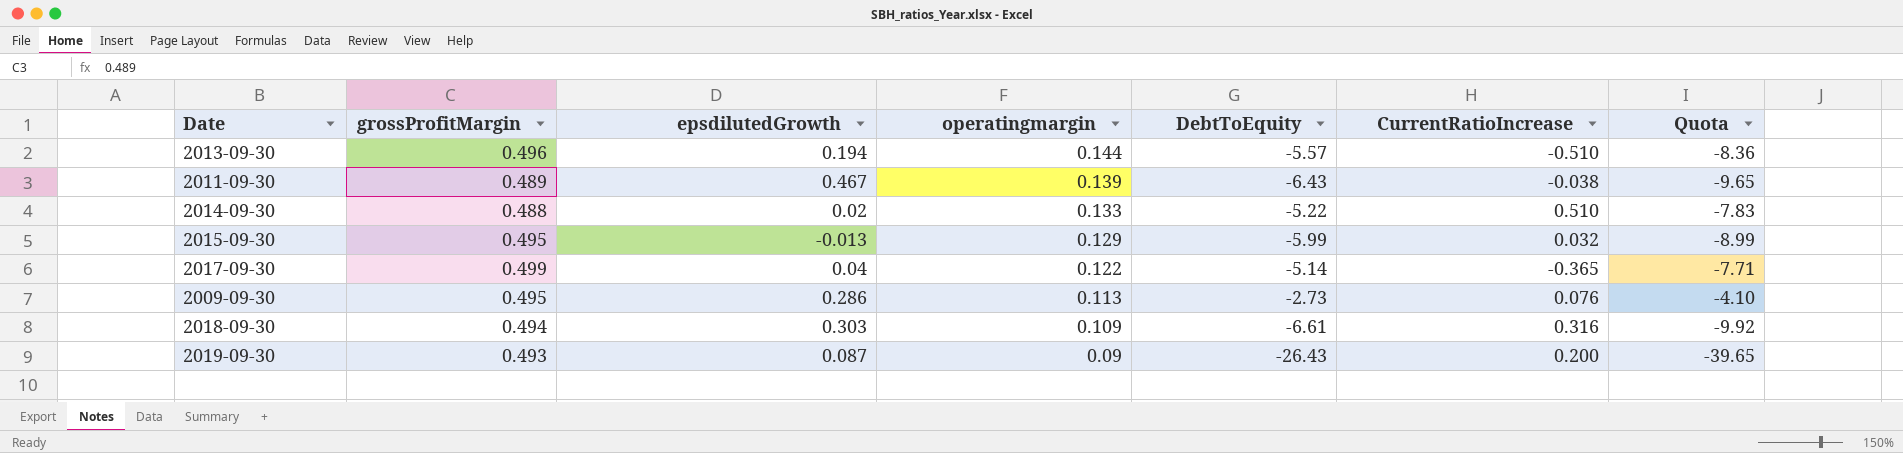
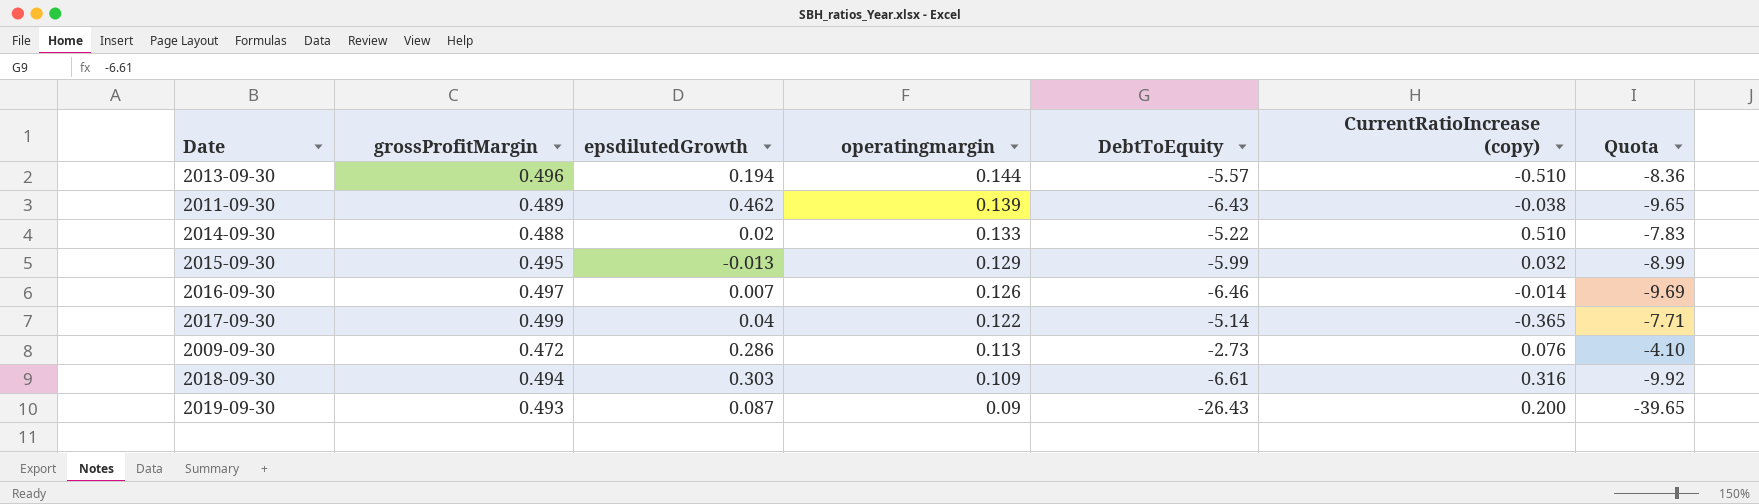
column name: CurrentRatioIncrease -> CurrentRatioIncrease (copy)
2011-09-30 | epsdilutedGrowth: 0.467 -> 0.462
row 2016-09-30: none -> 0.497 | 0.007 | 0.126 | -6.46 | -0.014 | -9.69
2009-09-30 | grossProfitMargin: 0.495 -> 0.472

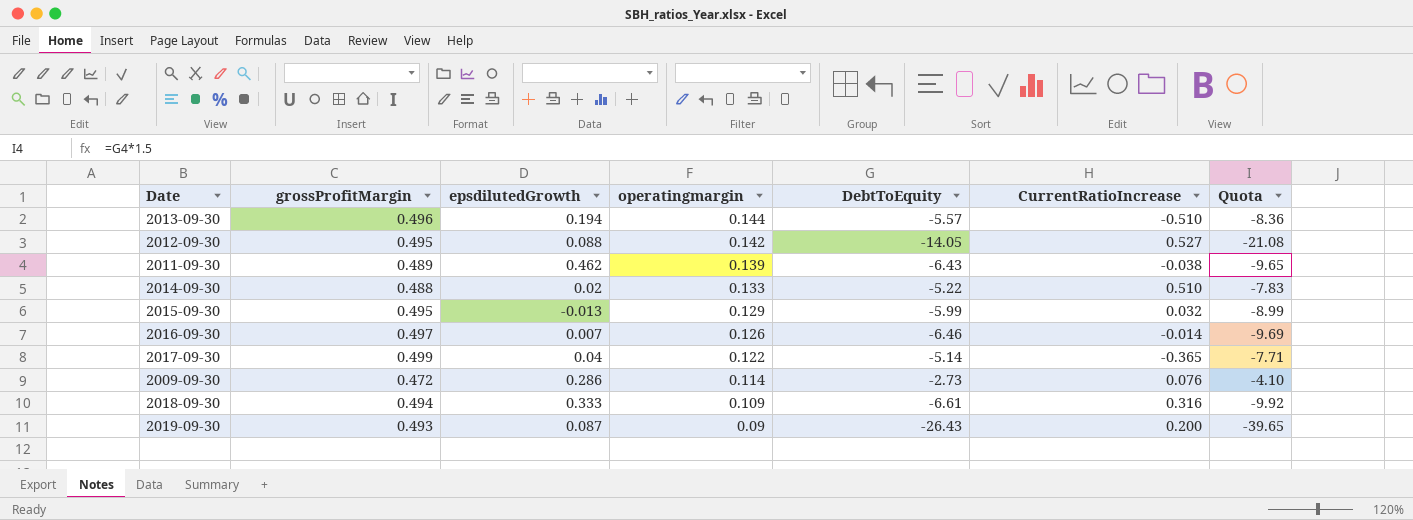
column name: CurrentRatioIncrease (copy) -> CurrentRatioIncrease
row 2012-09-30: none -> 0.495 | 0.088 | 0.142 | -14.05 | 0.527 | -21.08
2009-09-30 | operatingmargin: 0.113 -> 0.114
2018-09-30 | epsdilutedGrowth: 0.303 -> 0.333

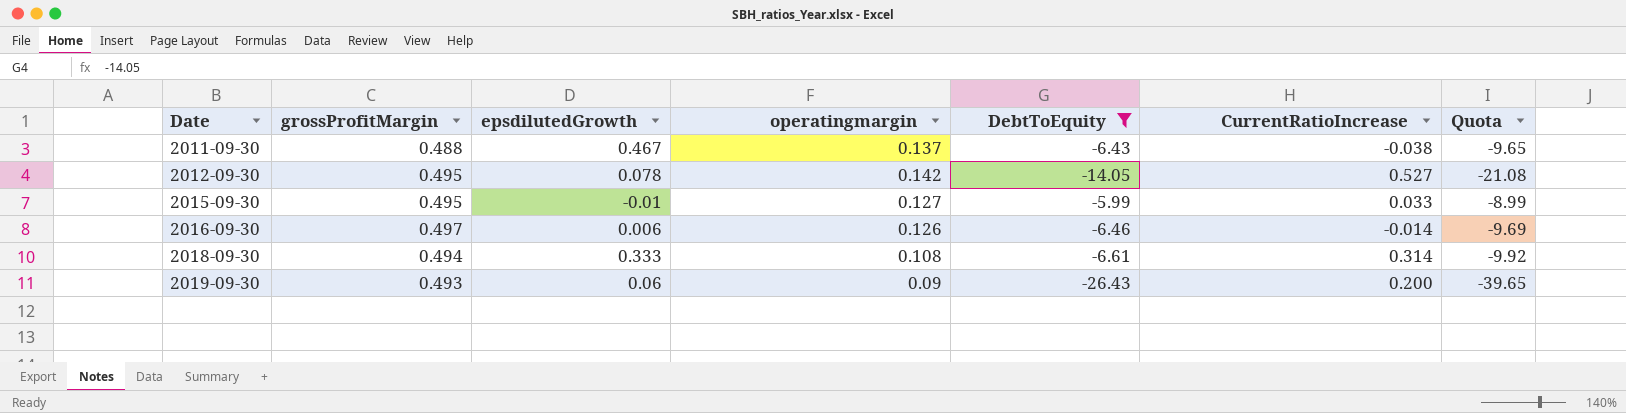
filter: none -> DebtToEquity <= -5.99
row order: operatingmargin descending -> Date ascending
2011-09-30 | grossProfitMargin: 0.489 -> 0.488
2011-09-30 | epsdilutedGrowth: 0.462 -> 0.467
2011-09-30 | operatingmargin: 0.139 -> 0.137
2012-09-30 | epsdilutedGrowth: 0.088 -> 0.078
2015-09-30 | epsdilutedGrowth: -0.013 -> -0.01
2015-09-30 | operatingmargin: 0.129 -> 0.127
2015-09-30 | CurrentRatioIncrease: 0.032 -> 0.033
2016-09-30 | epsdilutedGrowth: 0.007 -> 0.006
2018-09-30 | operatingmargin: 0.109 -> 0.108
2018-09-30 | CurrentRatioIncrease: 0.316 -> 0.314
2019-09-30 | epsdilutedGrowth: 0.087 -> 0.06

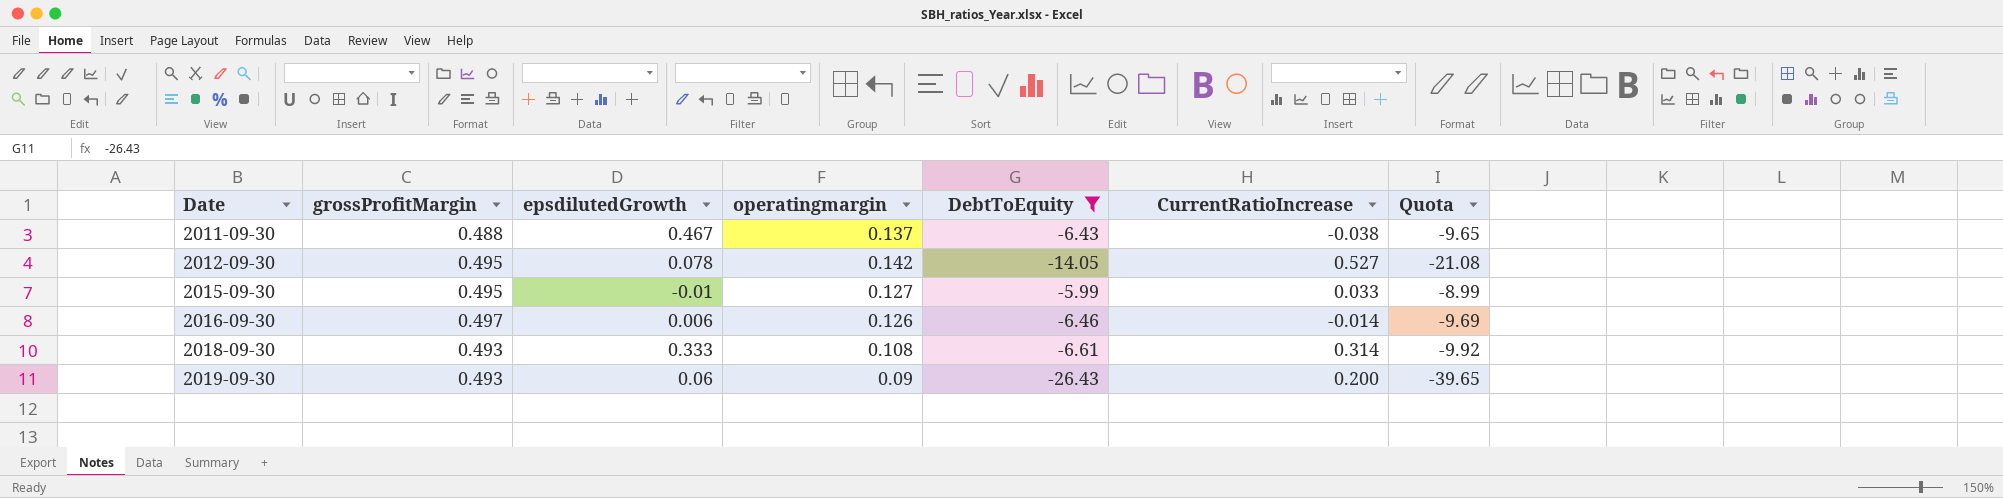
2018-09-30 | grossProfitMargin: 0.494 -> 0.493

